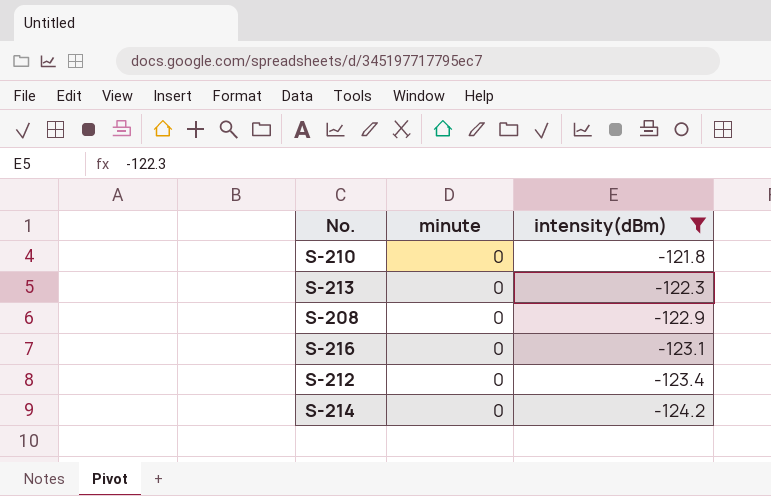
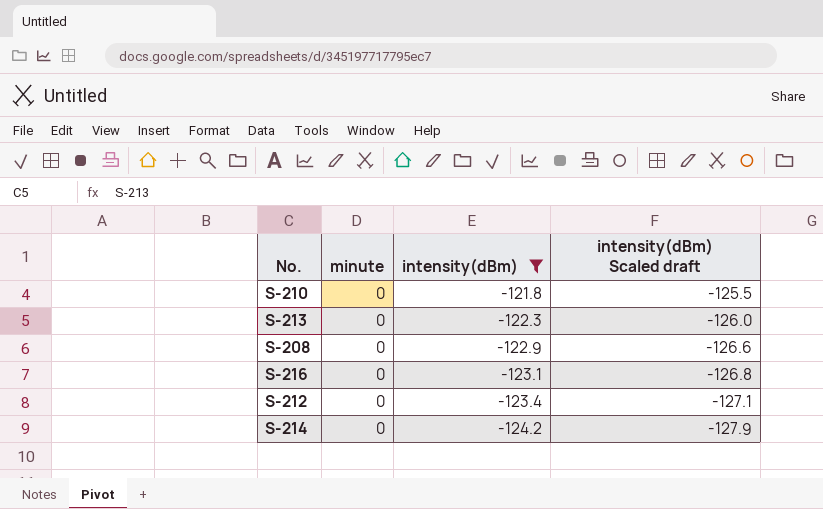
column intensity(dBm) Scaled draft | formula: none -> [intensity(dBm)] * 1.03

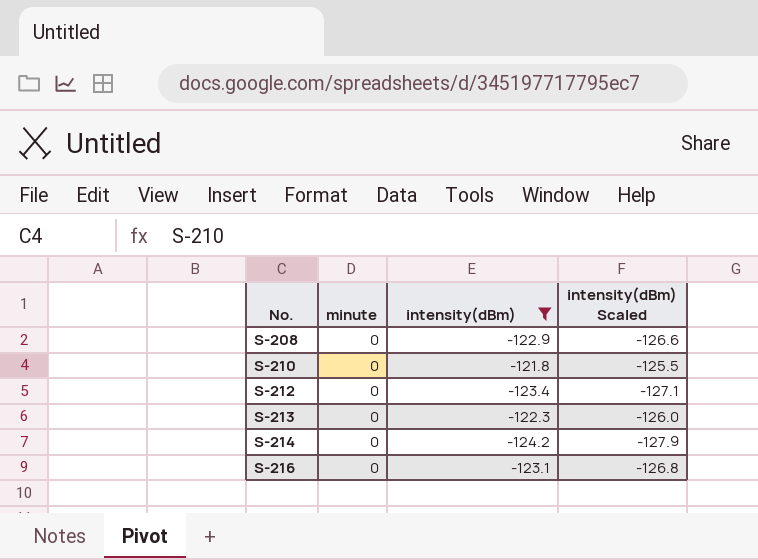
row order: intensity(dBm) descending -> No. ascending
column name: intensity(dBm) Scaled draft -> intensity(dBm) Scaled

